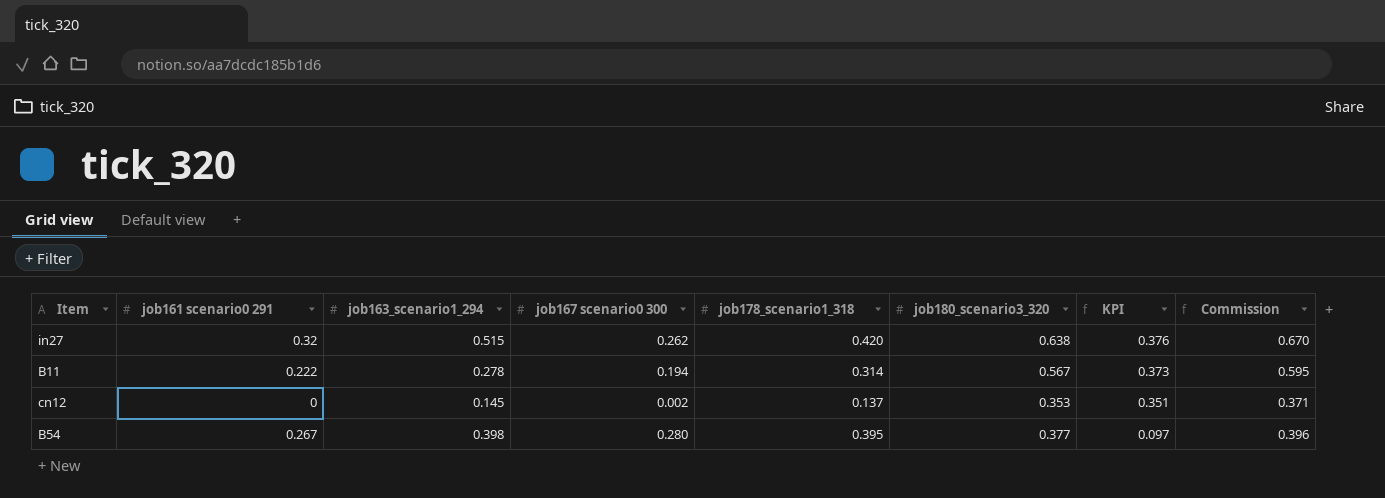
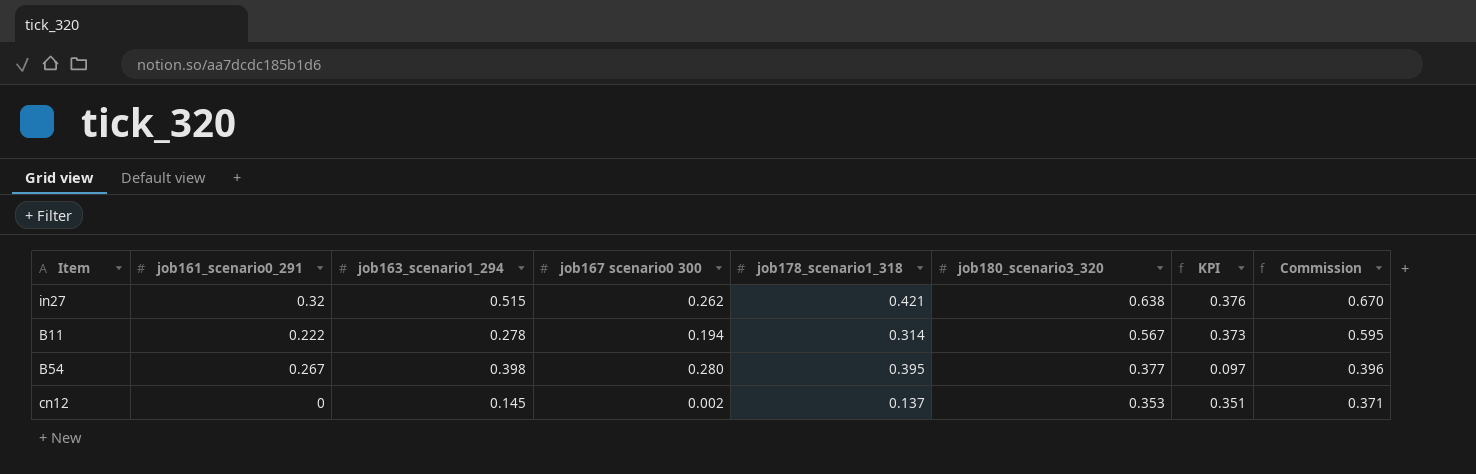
row order: KPI descending -> job180_scenario3_320 descending
column name: job161 scenario0 291 -> job161_scenario0_291
in27 | job178_scenario1_318: 0.420 -> 0.421

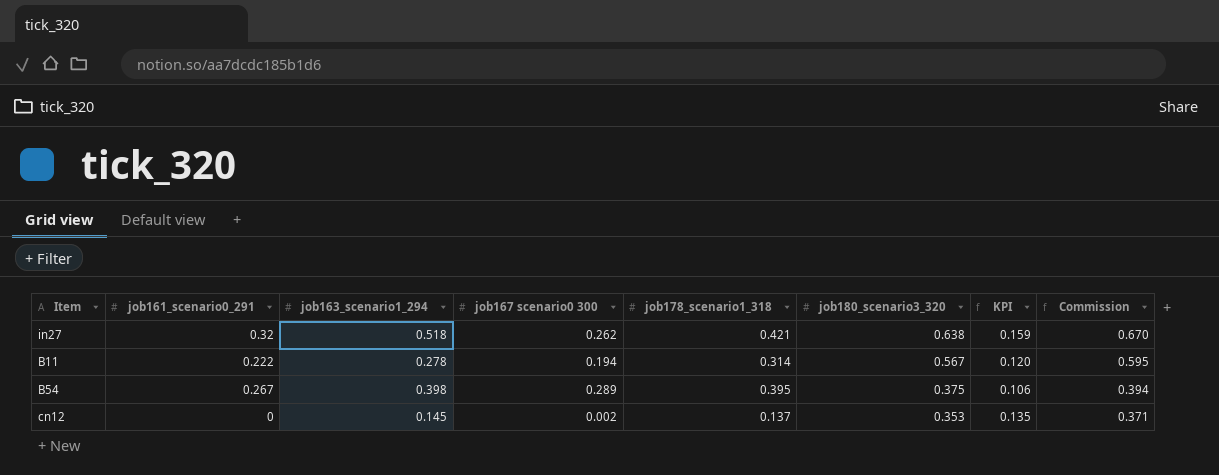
column KPI | formula: [job180_scenario3_320] - [job167 scenario0 300] -> [job178_scenario1_318] - [job167 scenario0 300]
in27 | job163_scenario1_294: 0.515 -> 0.518
B54 | job167 scenario0 300: 0.280 -> 0.289
B54 | job180_scenario3_320: 0.377 -> 0.375
B54 | Commission: 0.396 -> 0.394

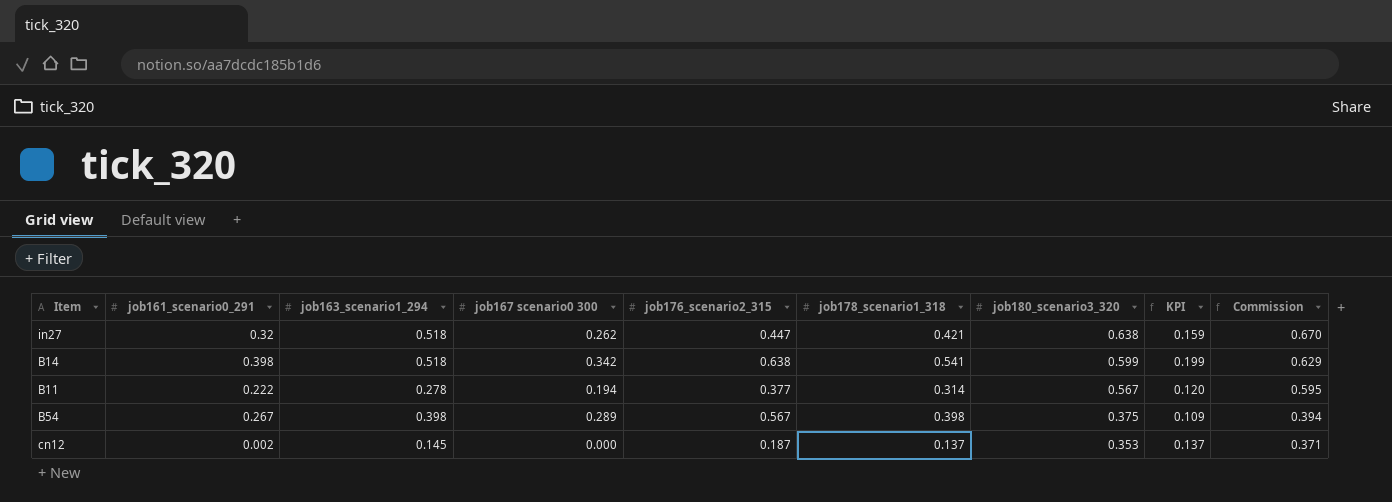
column job176_scenario2_315 | position: none -> 5
row B14: none -> 0.398 | 0.518 | 0.342 | 0.638 | 0.541 | 0.599 | 0.199 | 0.629
B54 | job178_scenario1_318: 0.395 -> 0.398
B54 | KPI: 0.106 -> 0.109
cn12 | job161_scenario0_291: 0 -> 0.002
cn12 | job167 scenario0 300: 0.002 -> 0.000
cn12 | KPI: 0.135 -> 0.137

